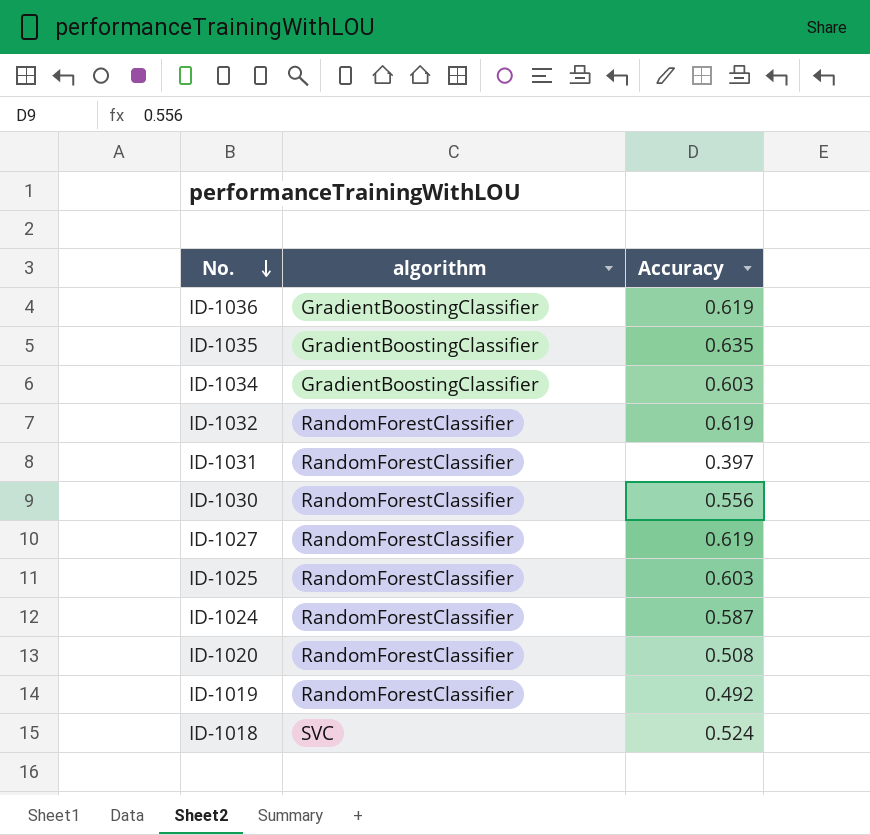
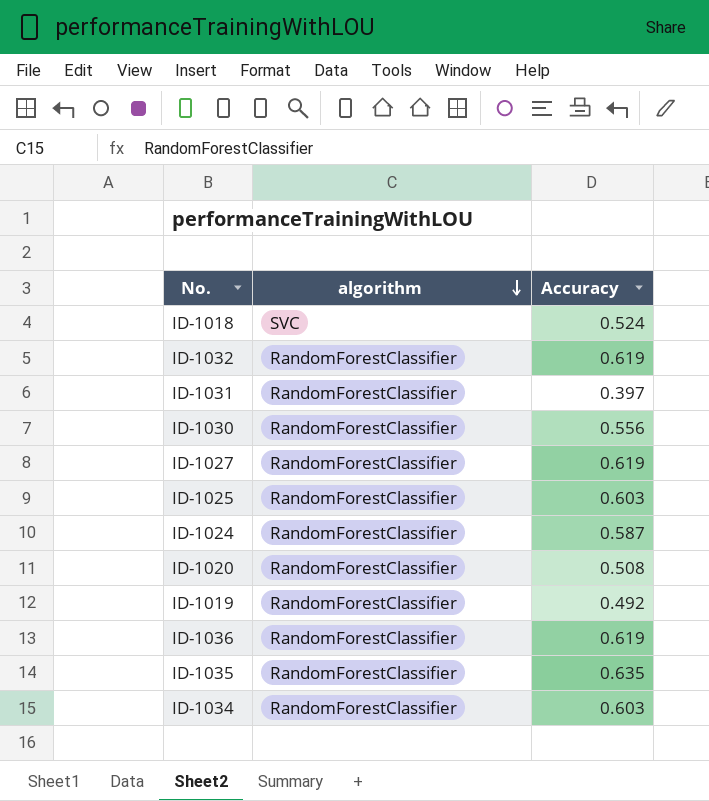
row order: No. descending -> algorithm descending
ID-1036 | algorithm: GradientBoostingClassifier -> RandomForestClassifier
ID-1035 | algorithm: GradientBoostingClassifier -> RandomForestClassifier
ID-1034 | algorithm: GradientBoostingClassifier -> RandomForestClassifier

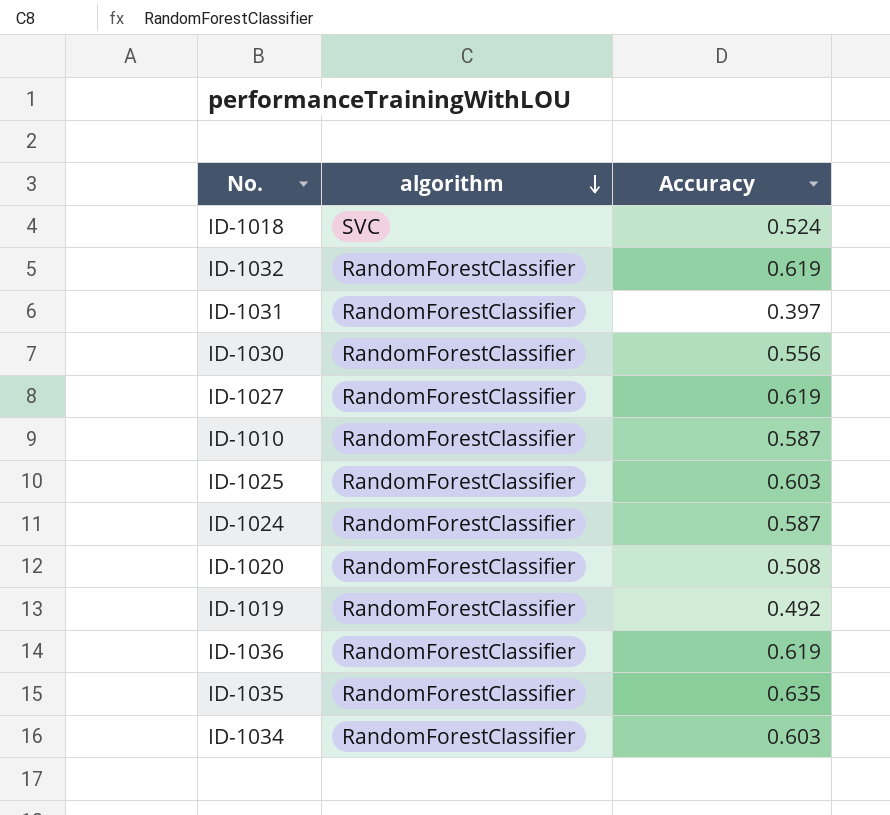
row ID-1010: none -> RandomForestClassifier | 0.587

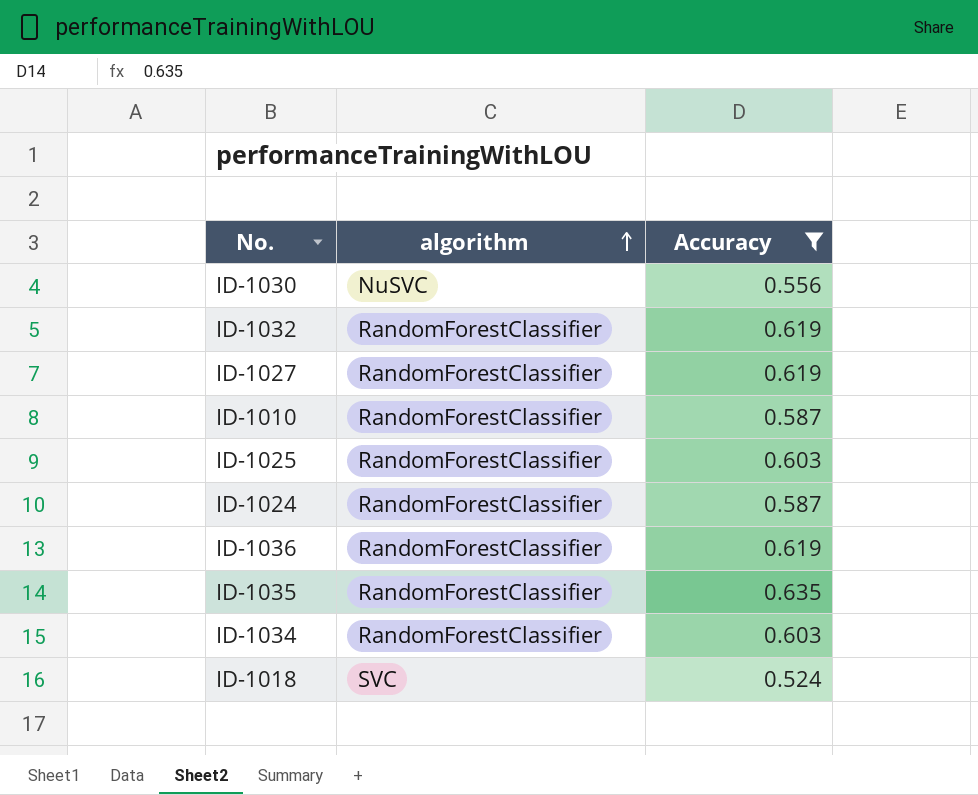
filter: none -> Accuracy >= 0.524
row order: algorithm descending -> algorithm ascending
ID-1030 | algorithm: RandomForestClassifier -> NuSVC

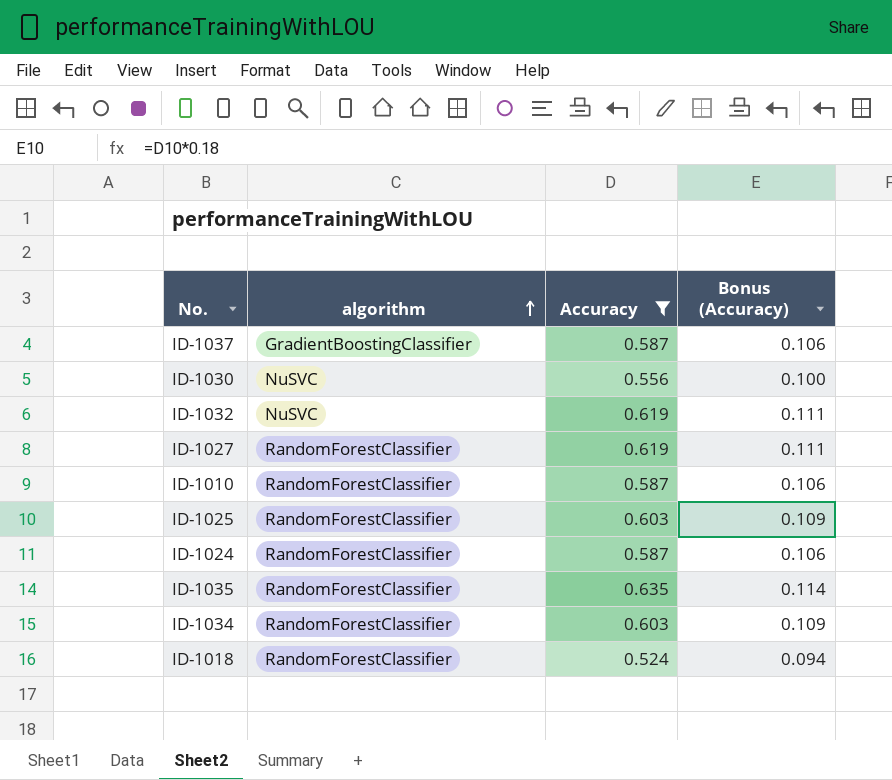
column Bonus (Accuracy) | formula: none -> [Accuracy] * 0.18
row ID-1036: RandomForestClassifier | 0.619 -> none
row ID-1037: none -> GradientBoostingClassifier | 0.587 | 0.106
ID-1032 | algorithm: RandomForestClassifier -> NuSVC
ID-1018 | algorithm: SVC -> RandomForestClassifier

